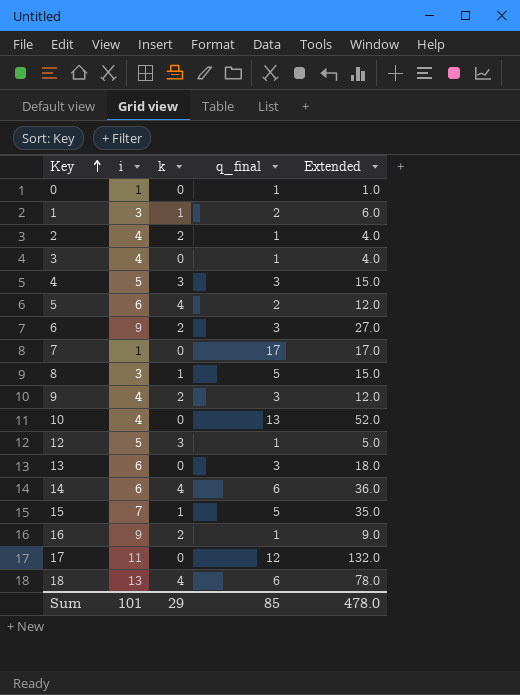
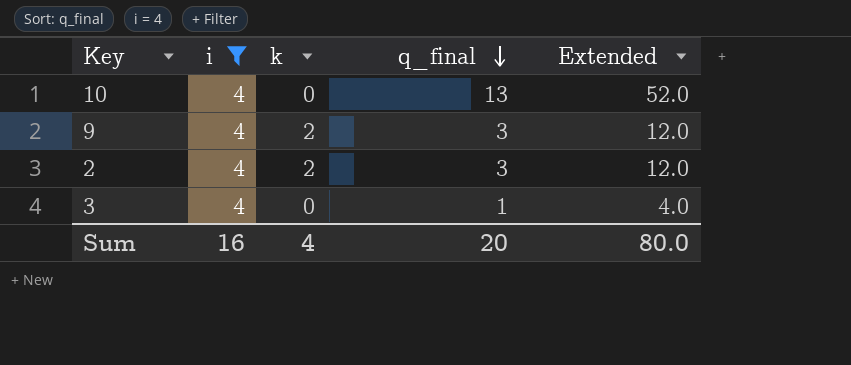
filter: none -> i = 4
row order: Key ascending -> q_final descending
2 | q_final: 1 -> 3
2 | Extended: 4.0 -> 12.0
Sum | i: 101 -> 16
Sum | k: 29 -> 4
Sum | q_final: 85 -> 20
Sum | Extended: 478.0 -> 80.0

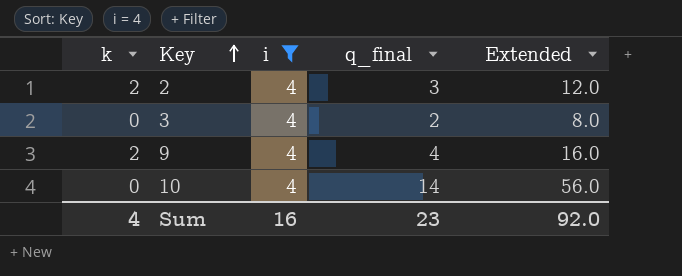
row order: q_final descending -> Key ascending
column k | position: 3 -> 1
3 | q_final: 1 -> 2
3 | Extended: 4.0 -> 8.0
9 | q_final: 3 -> 4
9 | Extended: 12.0 -> 16.0
10 | q_final: 13 -> 14
10 | Extended: 52.0 -> 56.0
Sum | q_final: 20 -> 23
Sum | Extended: 80.0 -> 92.0

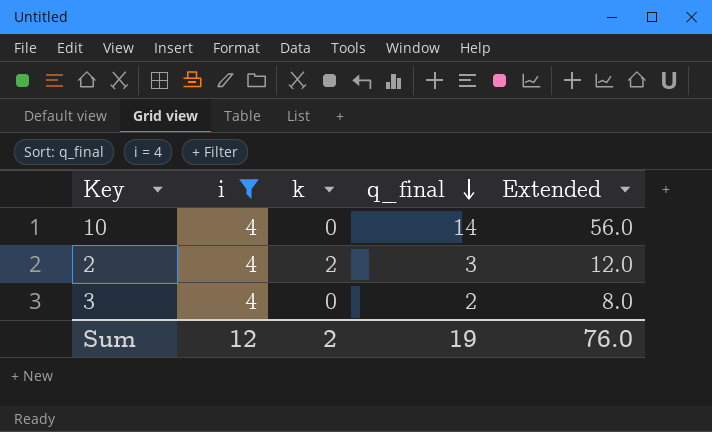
row order: Key ascending -> q_final descending
column k | position: 1 -> 3
row 9: 2 | 4 | 4 | 16.0 -> none
Sum | i: 16 -> 12
Sum | k: 4 -> 2
Sum | q_final: 23 -> 19
Sum | Extended: 92.0 -> 76.0

